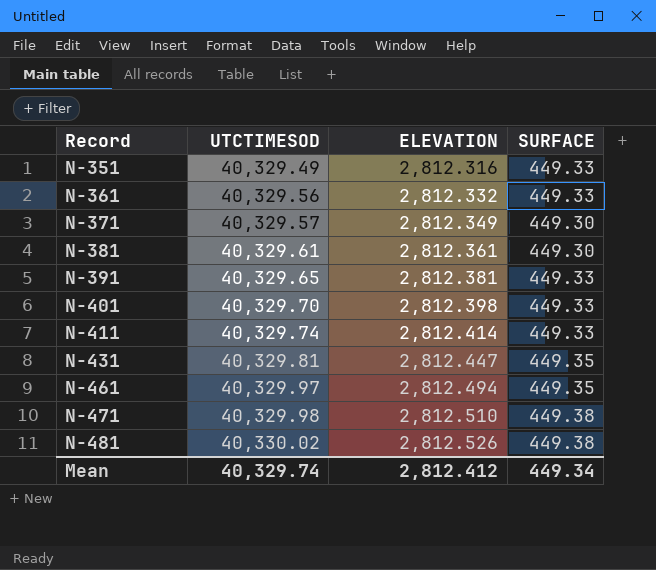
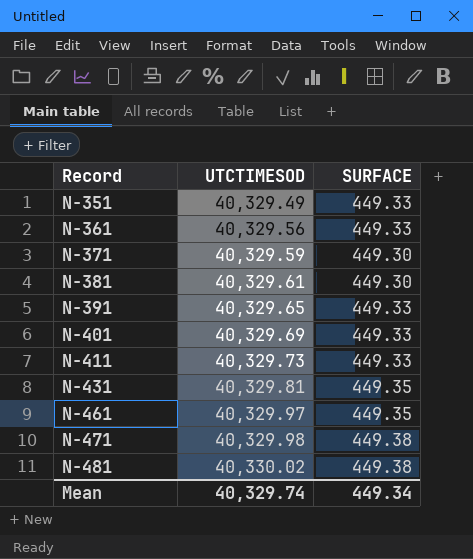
column ELEVATION | position: 3 -> none
N-371 | UTCTIMESOD: 40,329.57 -> 40,329.59
N-401 | UTCTIMESOD: 40,329.70 -> 40,329.69
N-411 | UTCTIMESOD: 40,329.74 -> 40,329.73

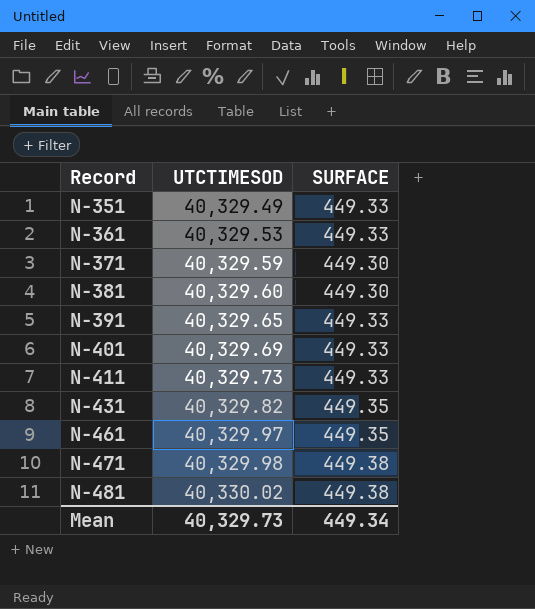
N-361 | UTCTIMESOD: 40,329.56 -> 40,329.53
N-381 | UTCTIMESOD: 40,329.61 -> 40,329.60
N-431 | UTCTIMESOD: 40,329.81 -> 40,329.82
Mean | UTCTIMESOD: 40,329.74 -> 40,329.73

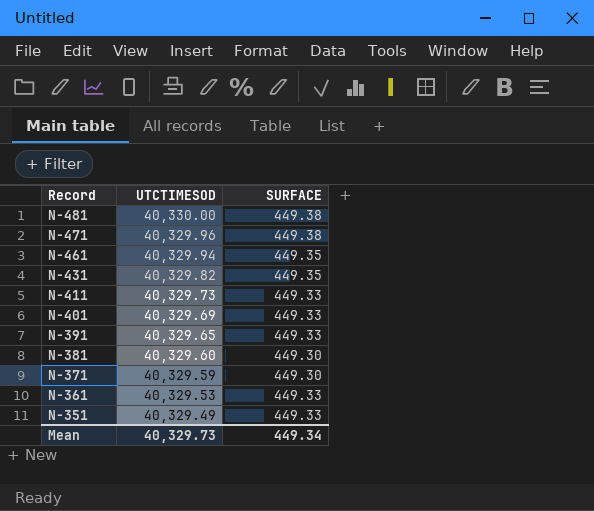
row order: Record ascending -> Record descending
N-481 | UTCTIMESOD: 40,330.02 -> 40,330.00
N-471 | UTCTIMESOD: 40,329.98 -> 40,329.96
N-461 | UTCTIMESOD: 40,329.97 -> 40,329.94

